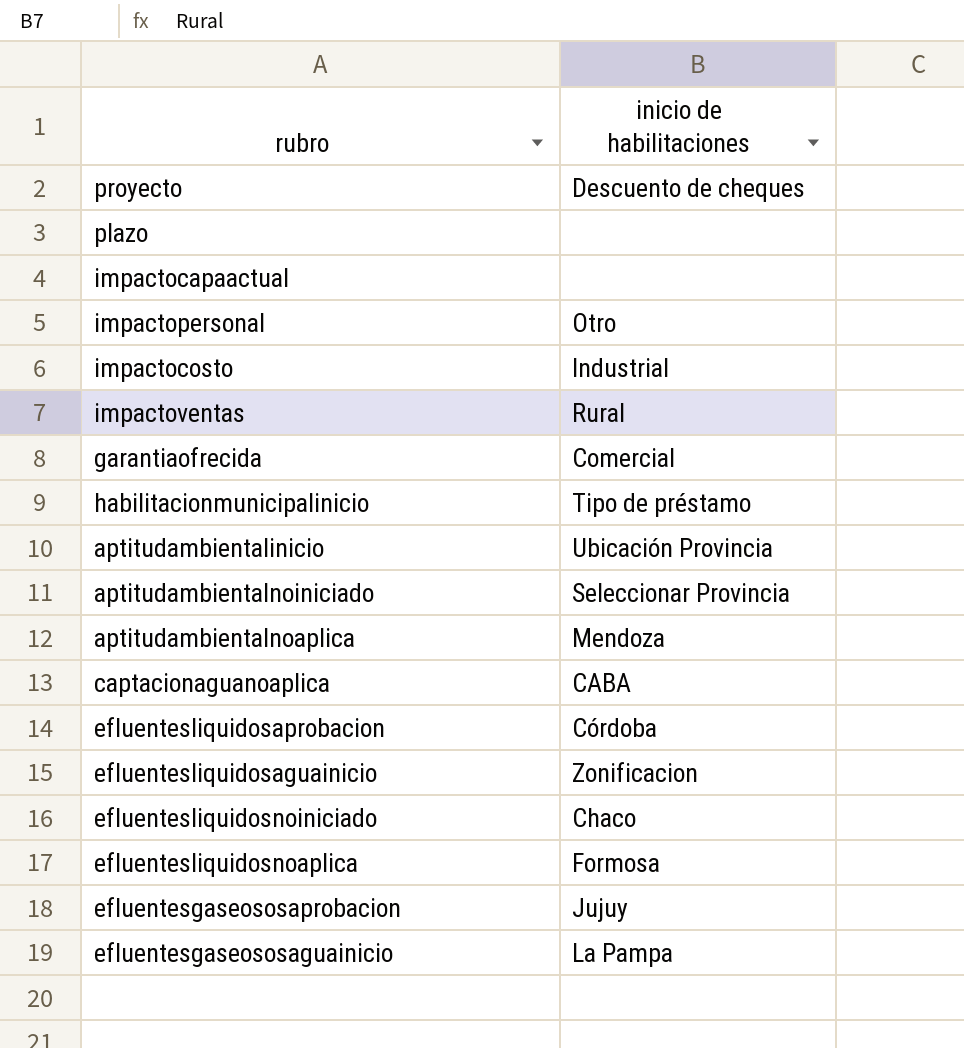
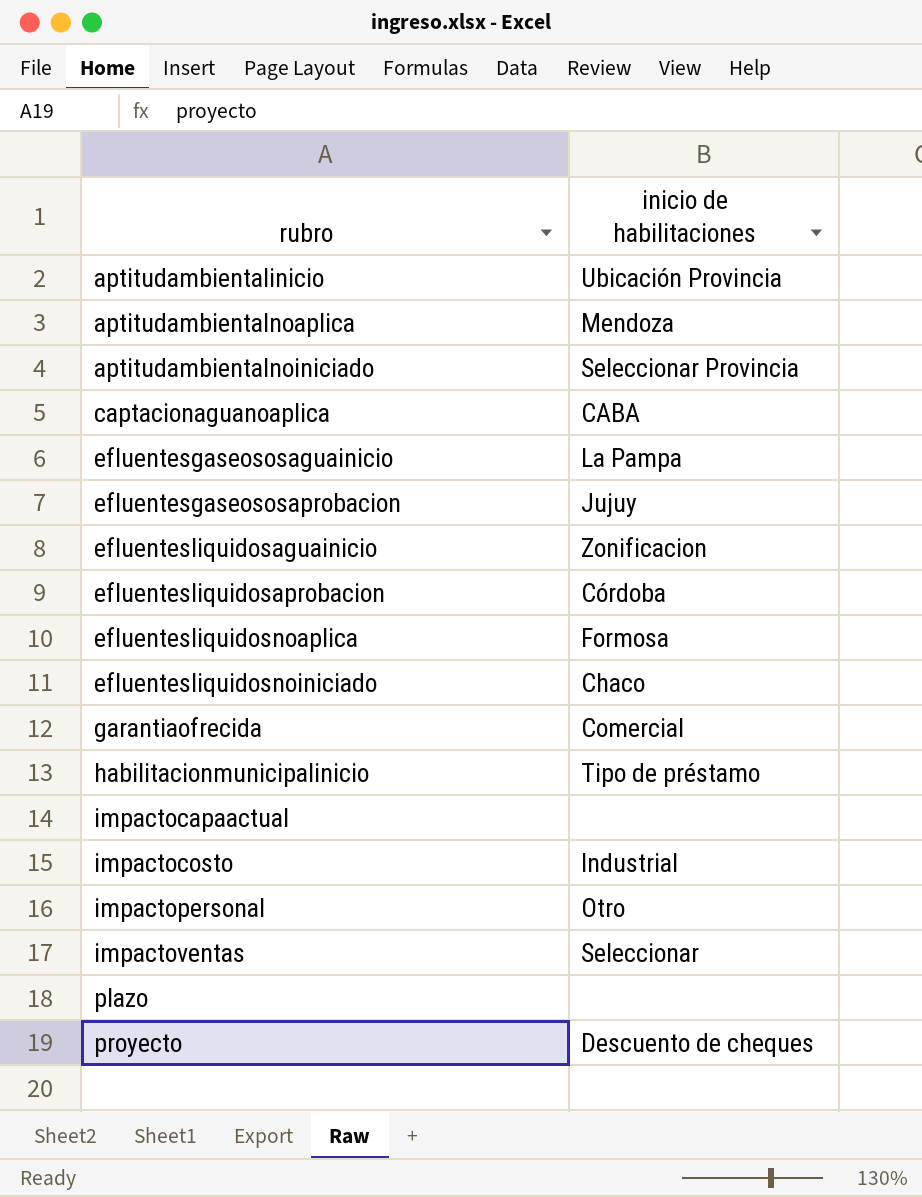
row order: none -> rubro ascending
impactoventas | inicio de habilitaciones: Rural -> Seleccionar

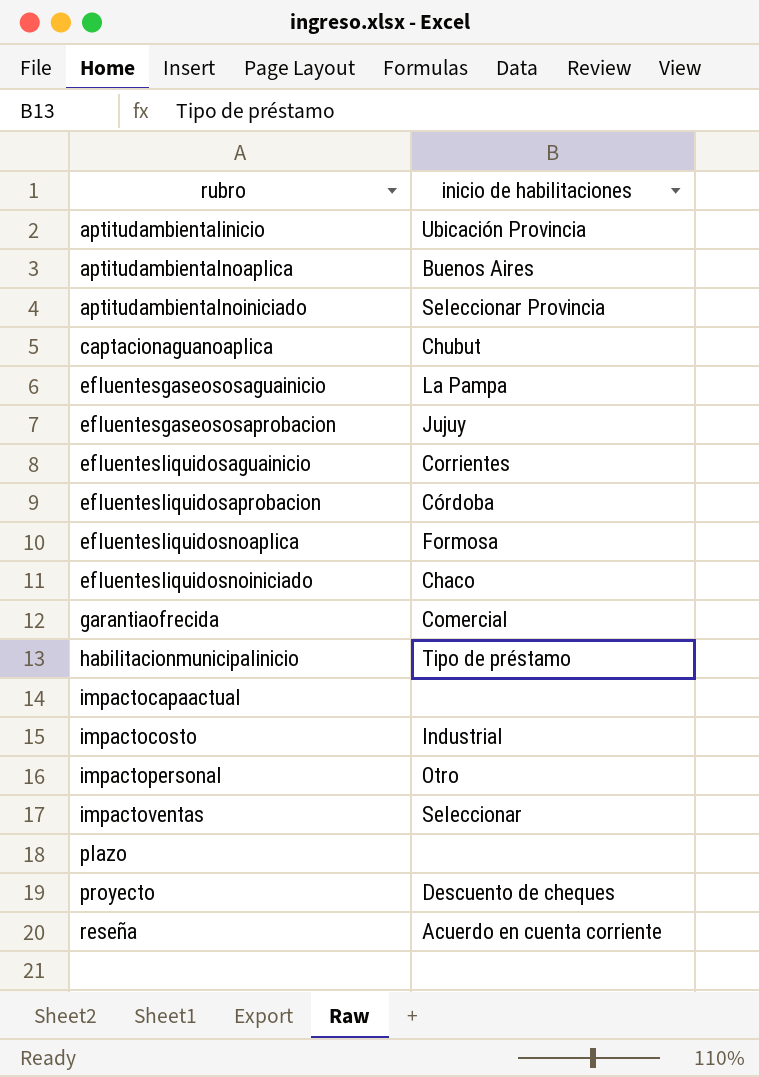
aptitudambientalnoaplica | inicio de habilitaciones: Mendoza -> Buenos Aires
captacionaguanoaplica | inicio de habilitaciones: CABA -> Chubut
efluentesliquidosaguainicio | inicio de habilitaciones: Zonificacion -> Corrientes
row reseña: none -> Acuerdo en cuenta corriente

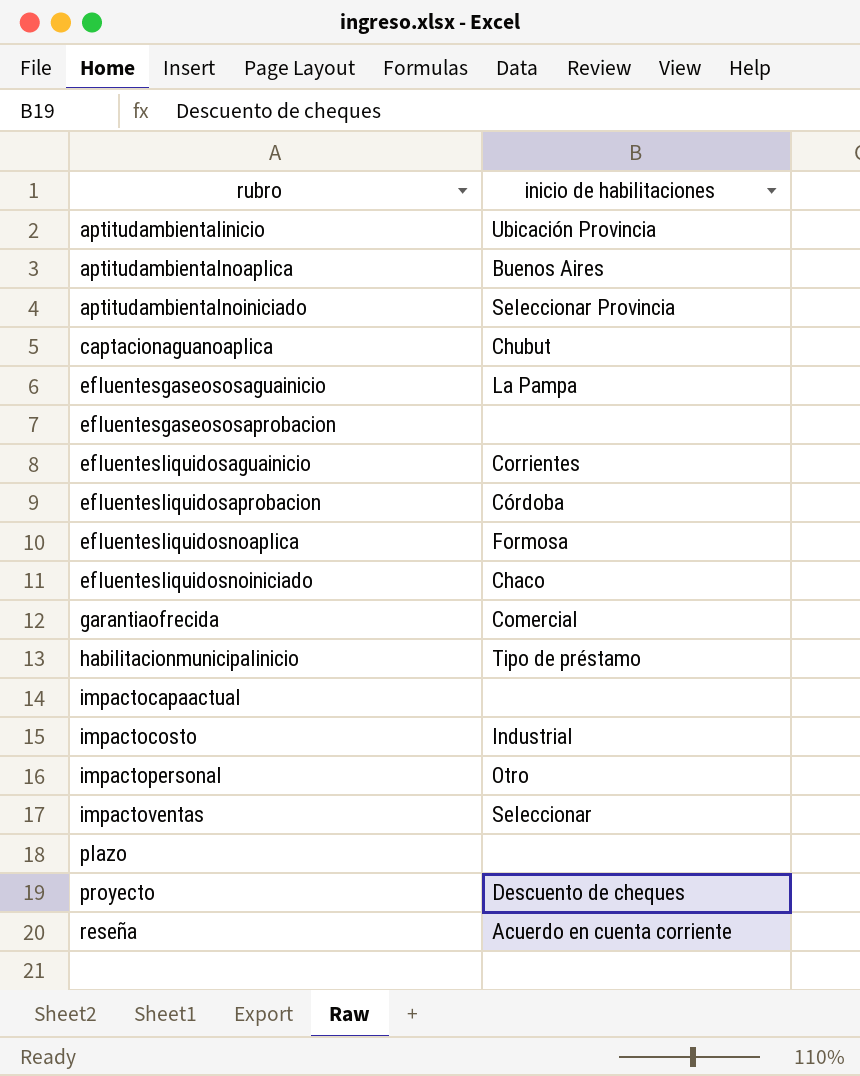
efluentesgaseososaprobacion | inicio de habilitaciones: Jujuy -> none

